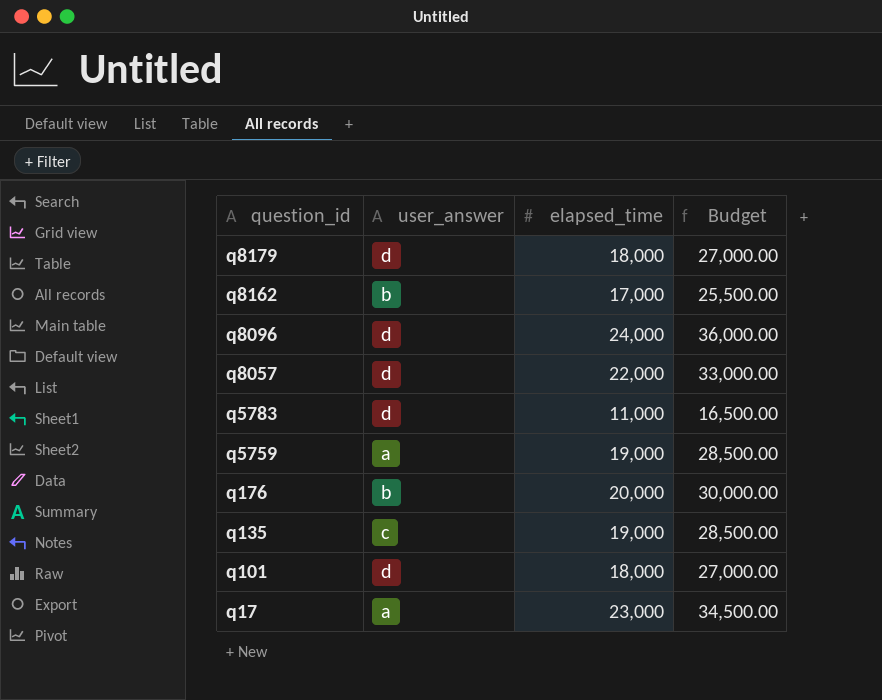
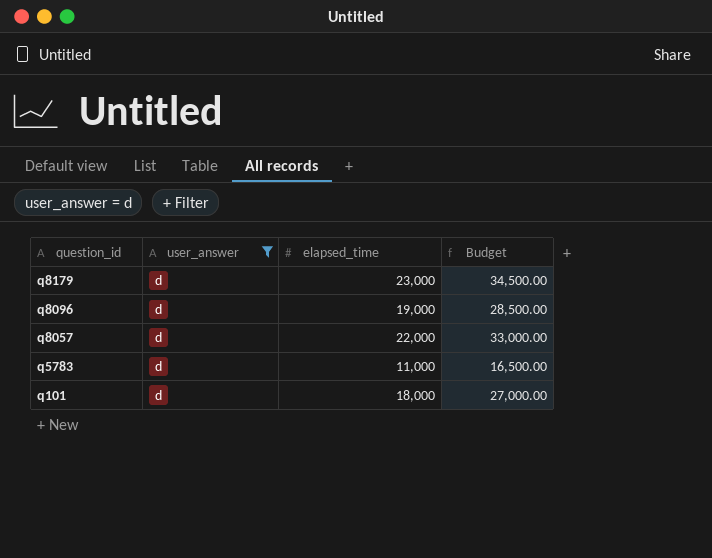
filter: none -> user_answer = d
q8179 | elapsed_time: 18,000 -> 23,000
q8179 | Budget: 27,000.00 -> 34,500.00
q8096 | elapsed_time: 24,000 -> 19,000
q8096 | Budget: 36,000.00 -> 28,500.00

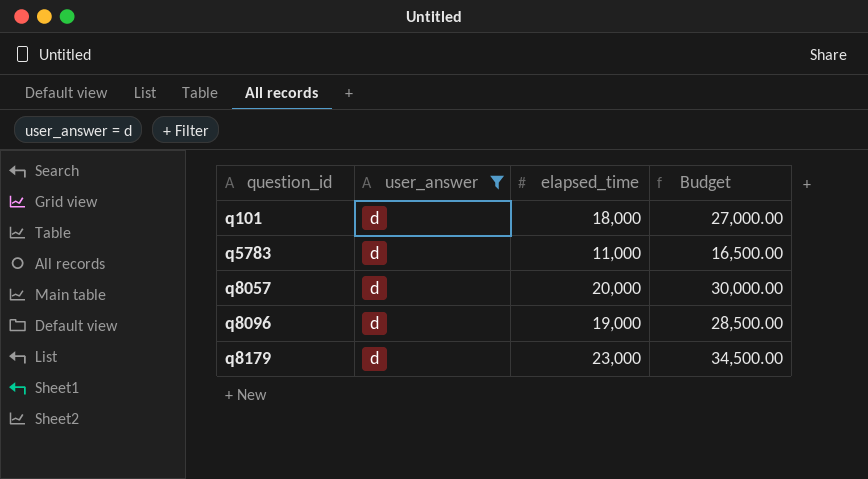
row order: question_id descending -> question_id ascending
q8057 | elapsed_time: 22,000 -> 20,000
q8057 | Budget: 33,000.00 -> 30,000.00

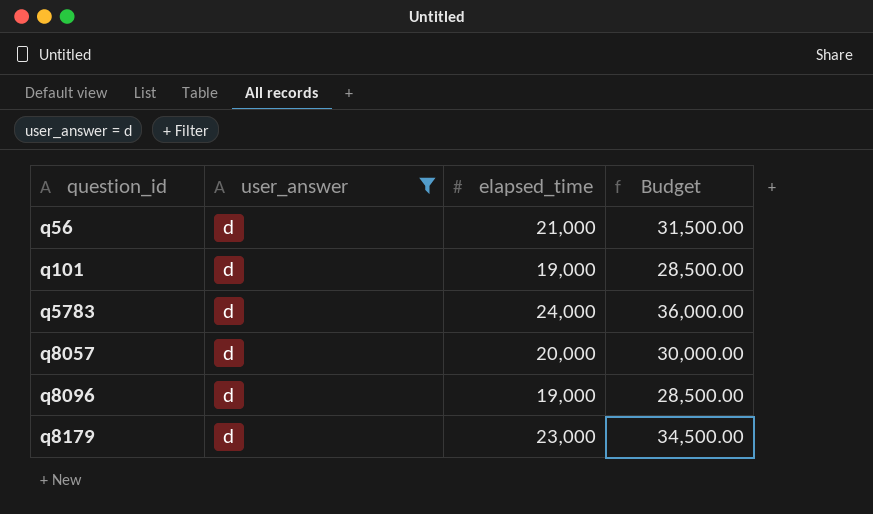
row q56: none -> d | 21,000 | 31,500.00
q101 | elapsed_time: 18,000 -> 19,000
q101 | Budget: 27,000.00 -> 28,500.00
q5783 | elapsed_time: 11,000 -> 24,000
q5783 | Budget: 16,500.00 -> 36,000.00

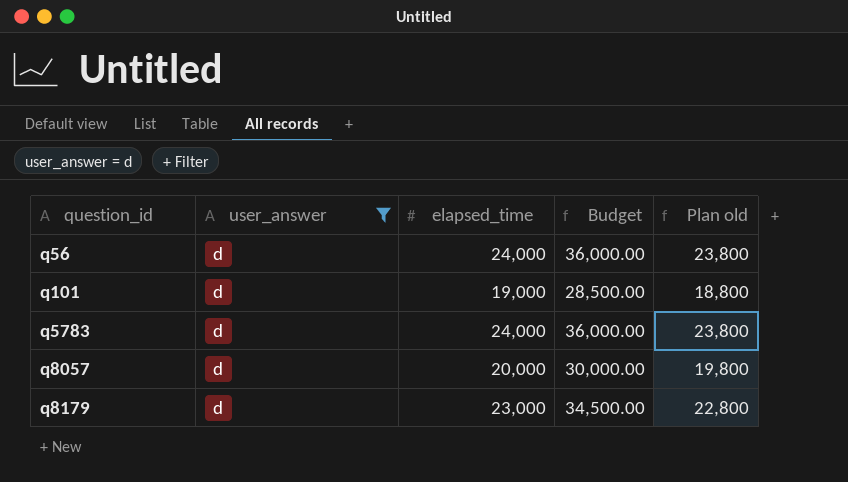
column Plan old | formula: none -> [elapsed_time] - 200
row q8096: d | 19,000 | 28,500.00 -> none
q56 | elapsed_time: 21,000 -> 24,000
q56 | Budget: 31,500.00 -> 36,000.00

